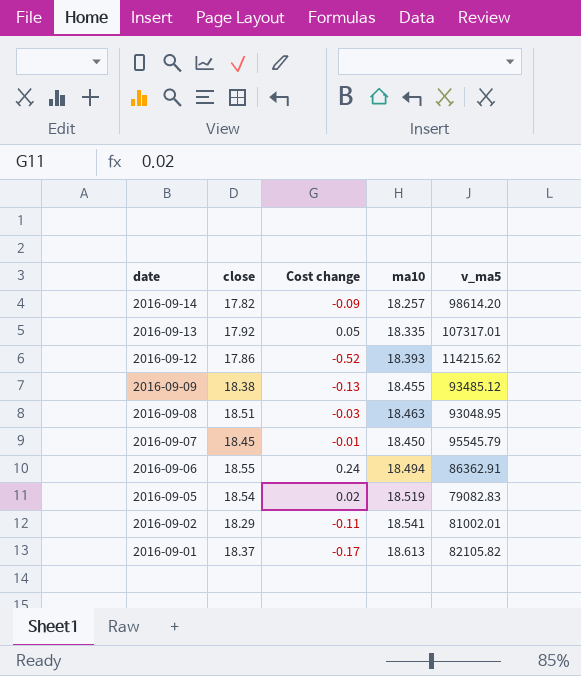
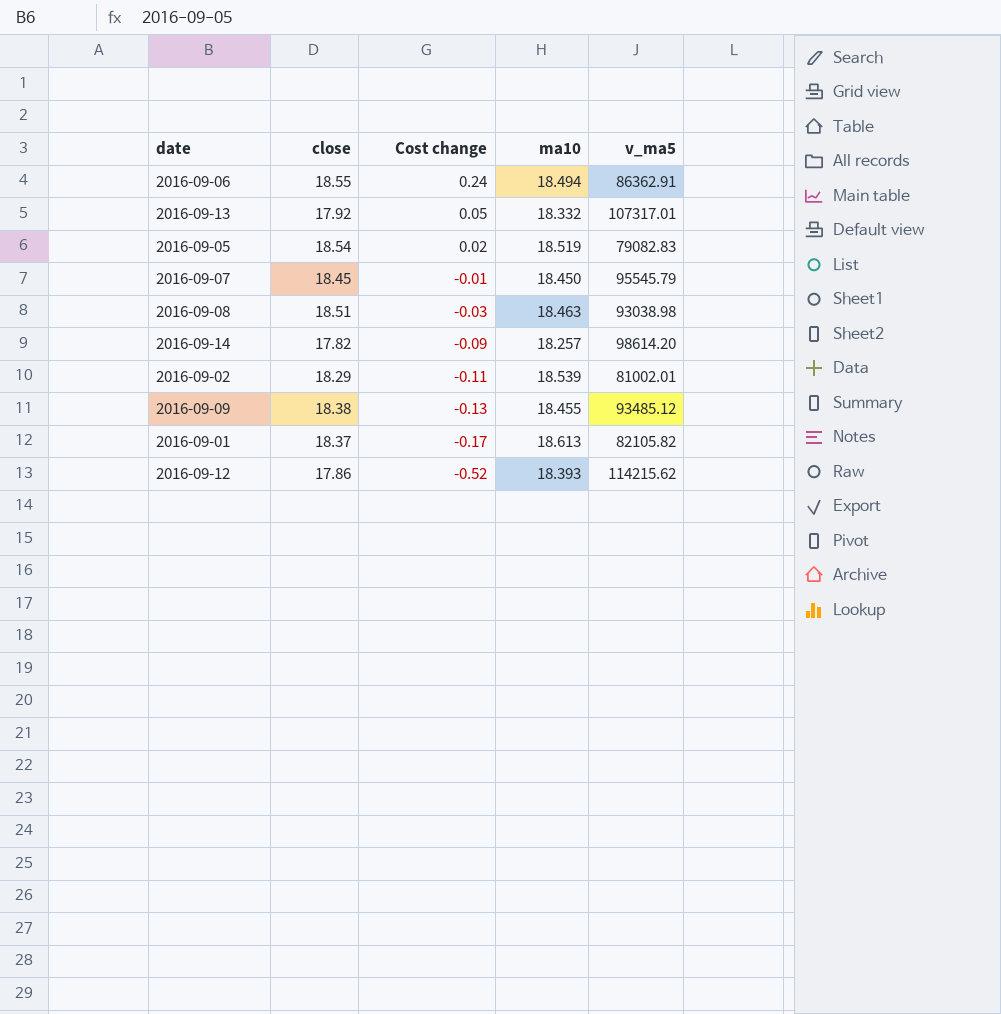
row order: date descending -> Cost change descending
2016-09-13 | ma10: 18.335 -> 18.332
2016-09-08 | v_ma5: 93048.95 -> 93038.98
2016-09-02 | ma10: 18.541 -> 18.539

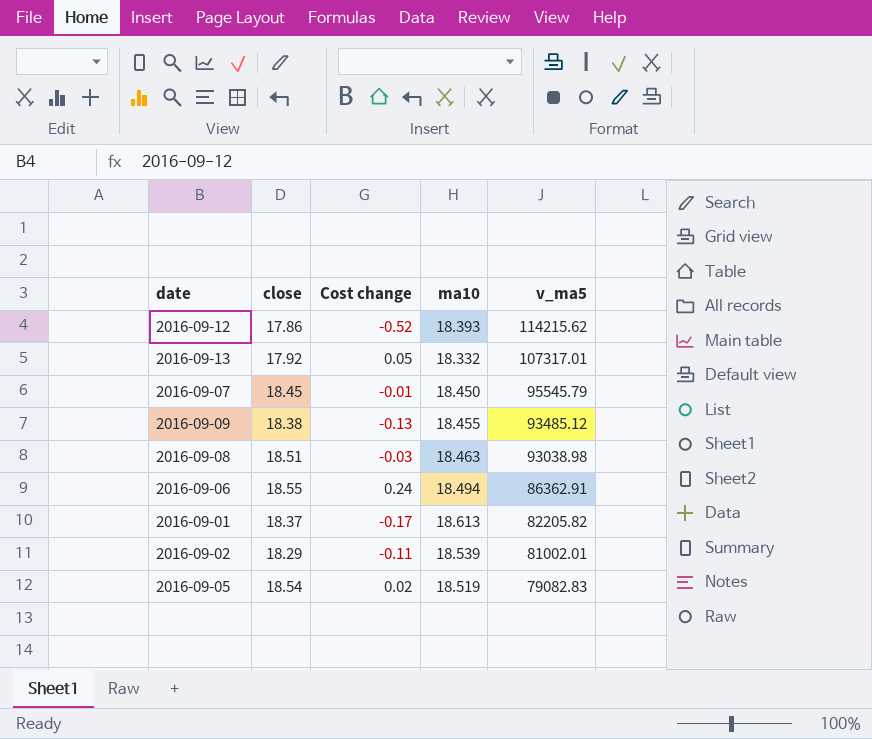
row order: Cost change descending -> v_ma5 descending
row 2016-09-14: 17.82 | -0.09 | 18.257 | 98614.20 -> none
2016-09-01 | v_ma5: 82105.82 -> 82205.82

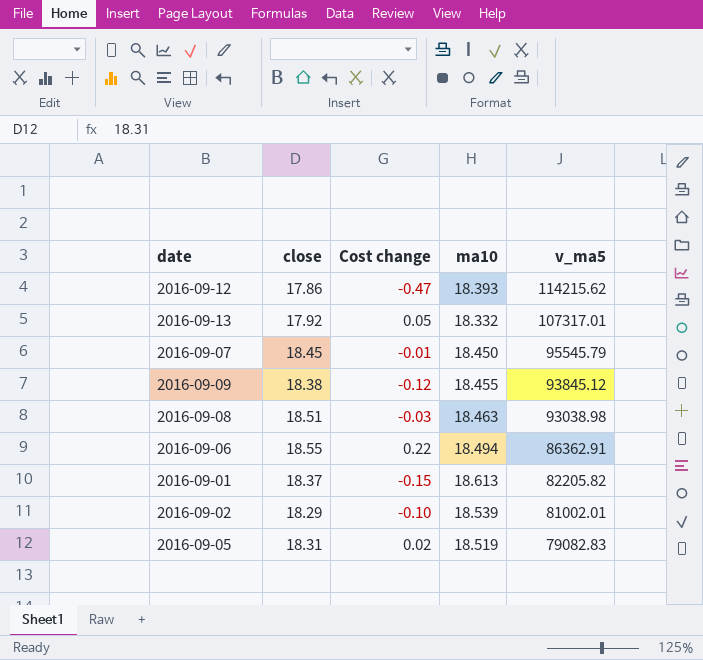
2016-09-12 | Cost change: -0.52 -> -0.47
2016-09-09 | Cost change: -0.13 -> -0.12
2016-09-09 | v_ma5: 93485.12 -> 93845.12
2016-09-06 | Cost change: 0.24 -> 0.22
2016-09-01 | Cost change: -0.17 -> -0.15
2016-09-02 | Cost change: -0.11 -> -0.10
2016-09-05 | close: 18.54 -> 18.31

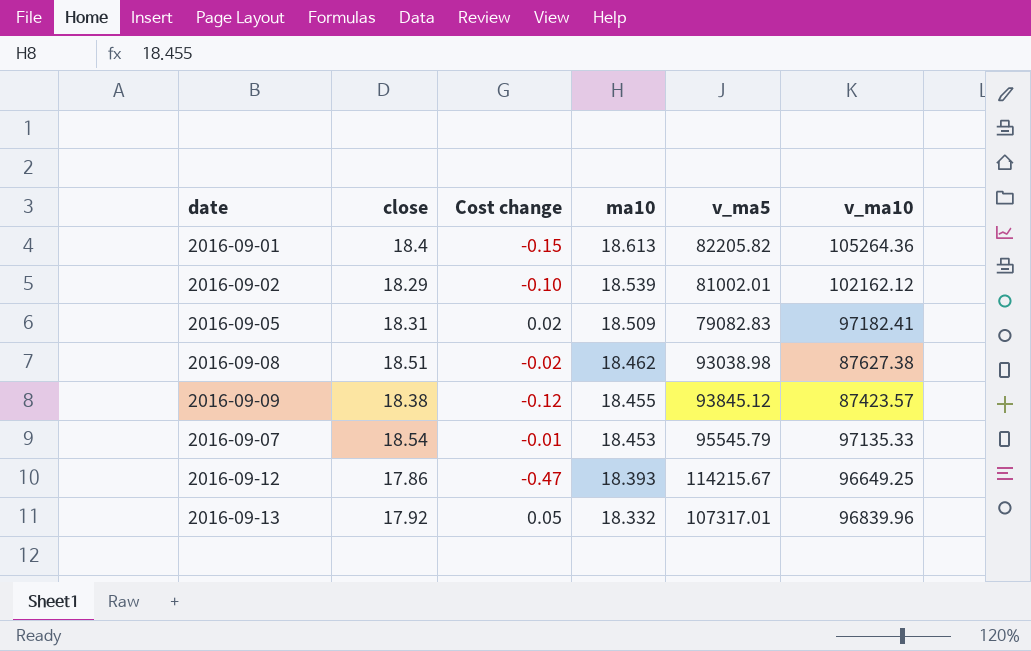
row order: v_ma5 descending -> ma10 descending
column v_ma10 | position: none -> 6
row 2016-09-06: 18.55 | 0.22 | 18.494 | 86362.91 -> none
2016-09-01 | close: 18.37 -> 18.4
2016-09-05 | ma10: 18.519 -> 18.509
2016-09-08 | Cost change: -0.03 -> -0.02
2016-09-08 | ma10: 18.463 -> 18.462
2016-09-07 | close: 18.45 -> 18.54
2016-09-07 | ma10: 18.450 -> 18.453
2016-09-12 | v_ma5: 114215.62 -> 114215.67

